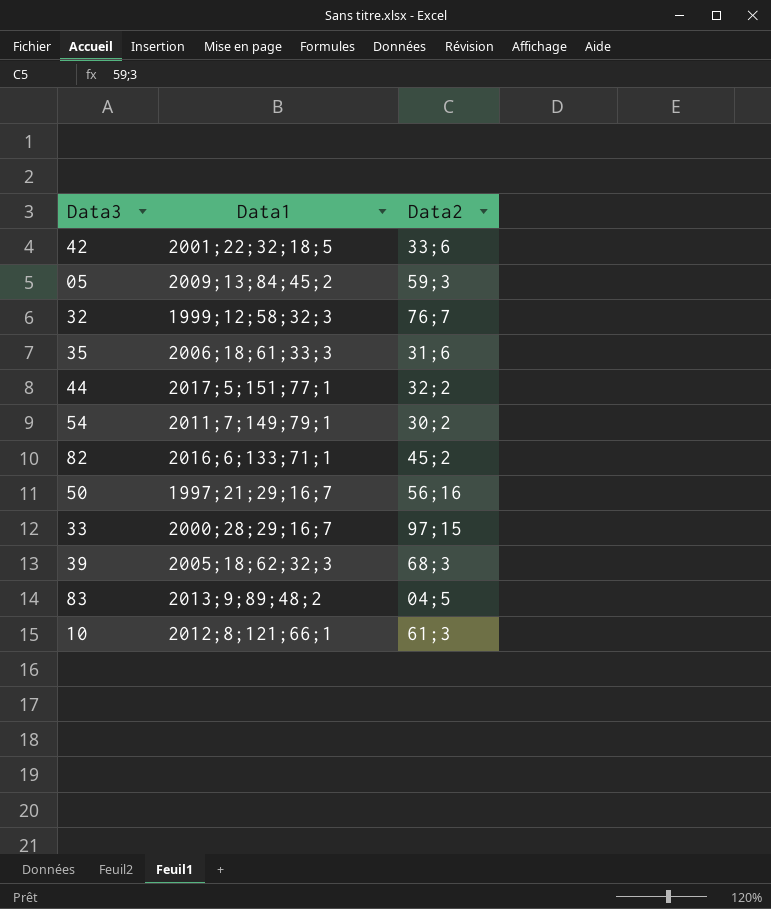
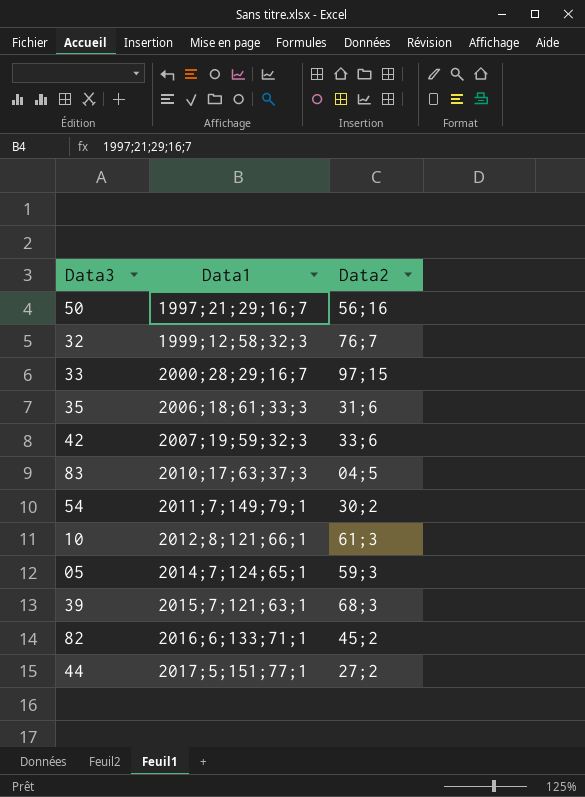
row order: none -> Data1 ascending
42 | Data1: 2001;22;32;18;5 -> 2007;19;59;32;3
83 | Data1: 2013;9;89;48;2 -> 2010;17;63;37;3
05 | Data1: 2009;13;84;45;2 -> 2014;7;124;65;1
39 | Data1: 2005;18;62;32;3 -> 2015;7;121;63;1
44 | Data2: 32;2 -> 27;2

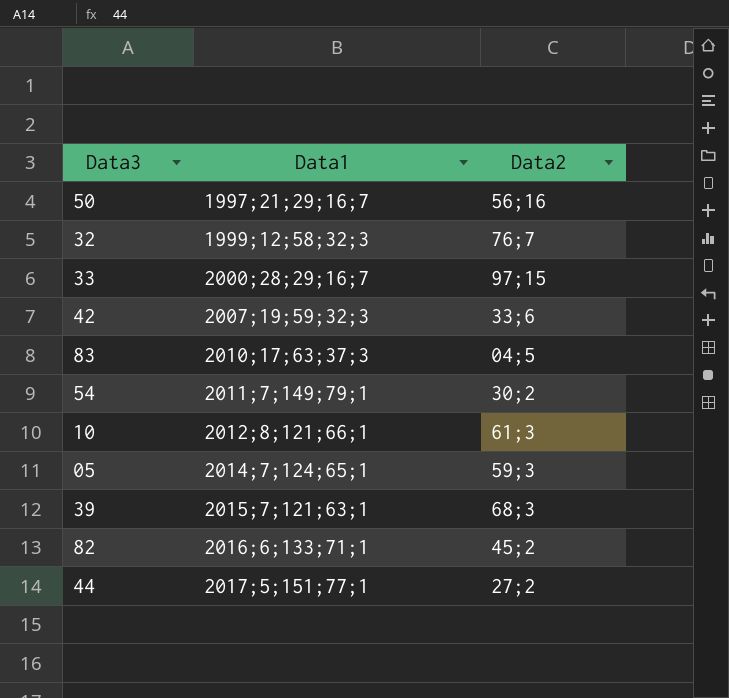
row 35: 2006;18;61;33;3 | 31;6 -> none

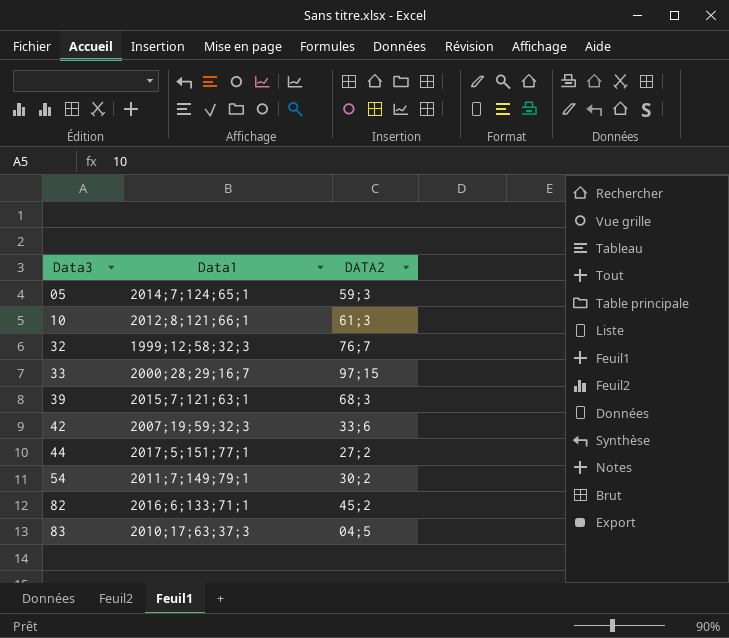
row order: Data1 ascending -> Data3 ascending
column name: Data2 -> DATA2
row 50: 1997;21;29;16;7 | 56;16 -> none

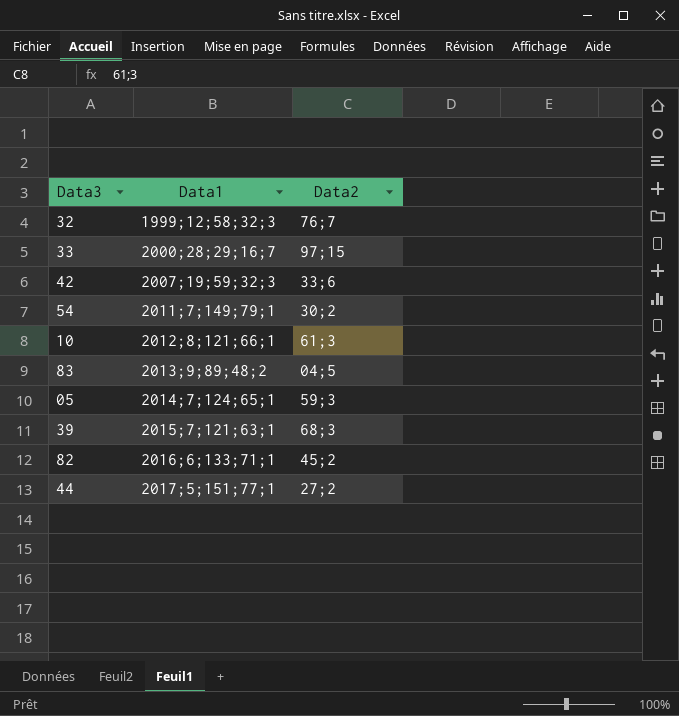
row order: Data3 ascending -> Data1 ascending
column name: DATA2 -> Data2
83 | Data1: 2010;17;63;37;3 -> 2013;9;89;48;2

